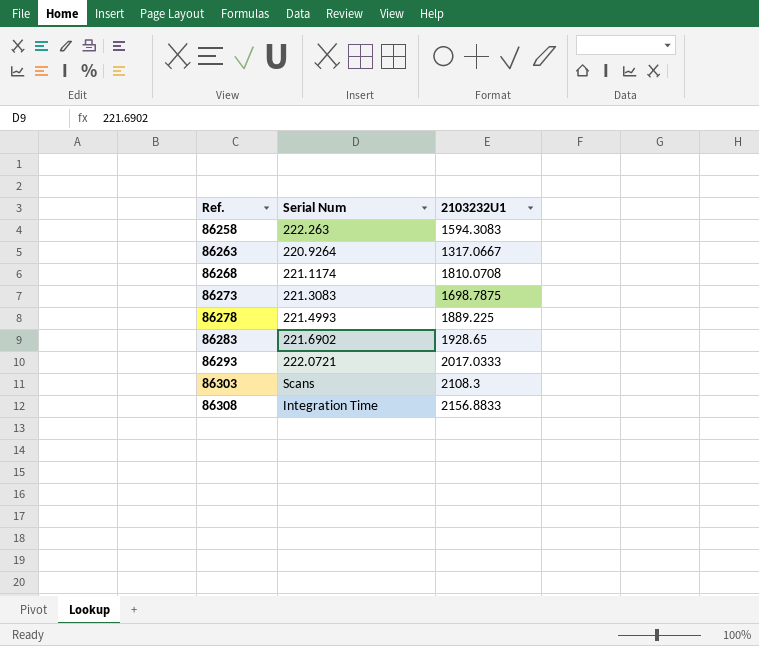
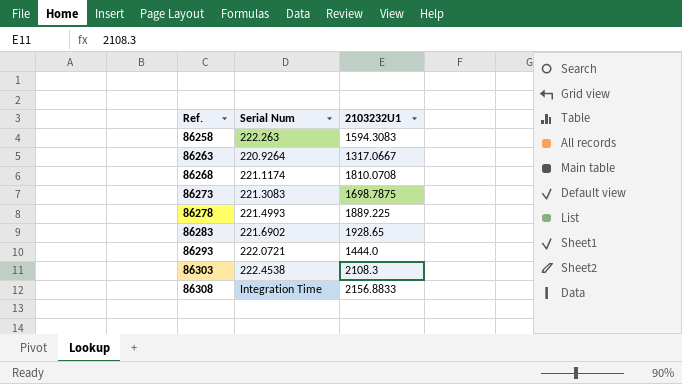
86293 | 2103232U1: 2017.0333 -> 1444.0
86303 | Serial Num: Scans -> 222.4538

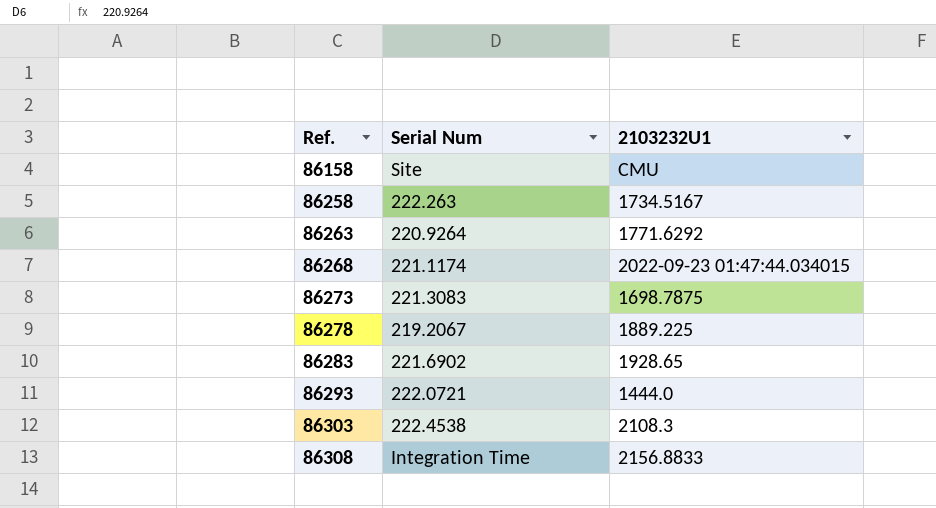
row 86158: none -> Site | CMU
86258 | 2103232U1: 1594.3083 -> 1734.5167
86263 | 2103232U1: 1317.0667 -> 1771.6292
86268 | 2103232U1: 1810.0708 -> 2022-09-23 01:47:44.034015
86278 | Serial Num: 221.4993 -> 219.2067

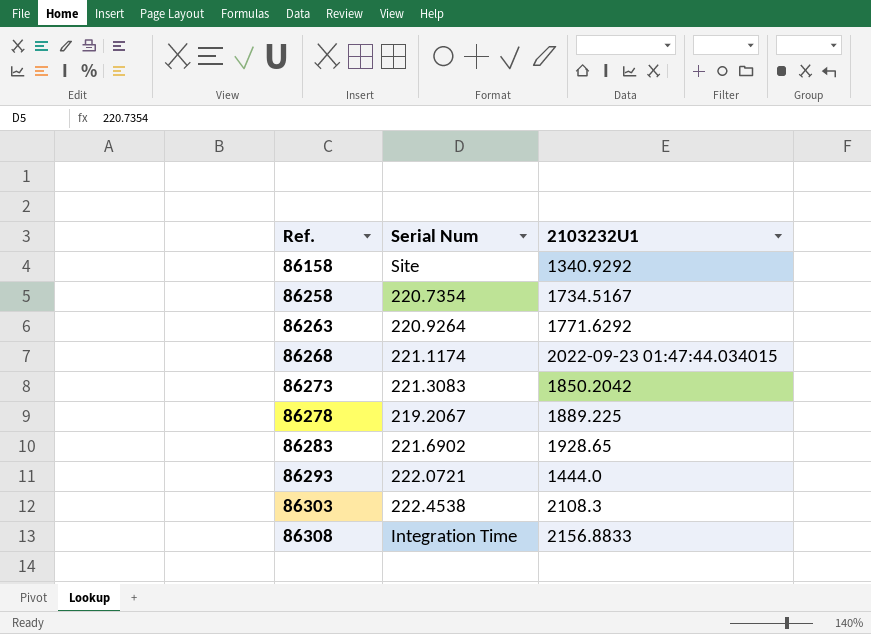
86158 | 2103232U1: CMU -> 1340.9292
86258 | Serial Num: 222.263 -> 220.7354
86273 | 2103232U1: 1698.7875 -> 1850.2042

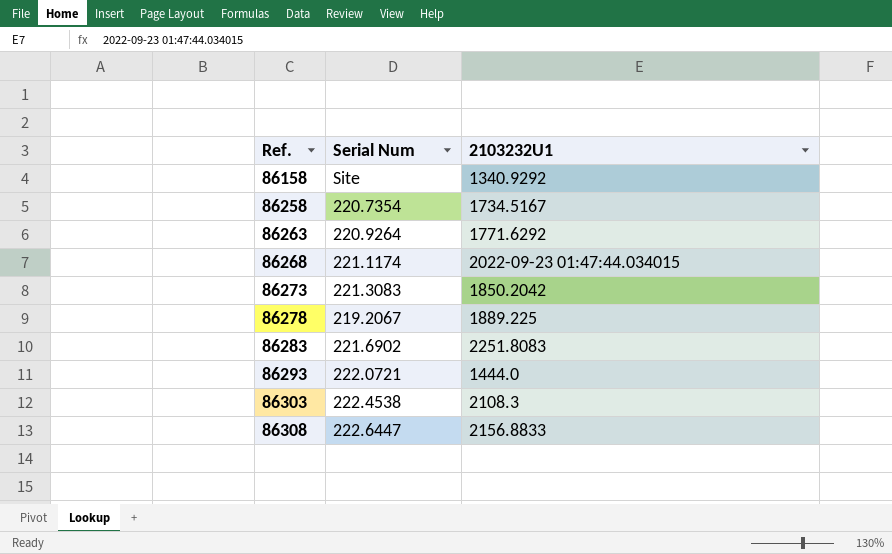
86283 | 2103232U1: 1928.65 -> 2251.8083
86308 | Serial Num: Integration Time -> 222.6447

